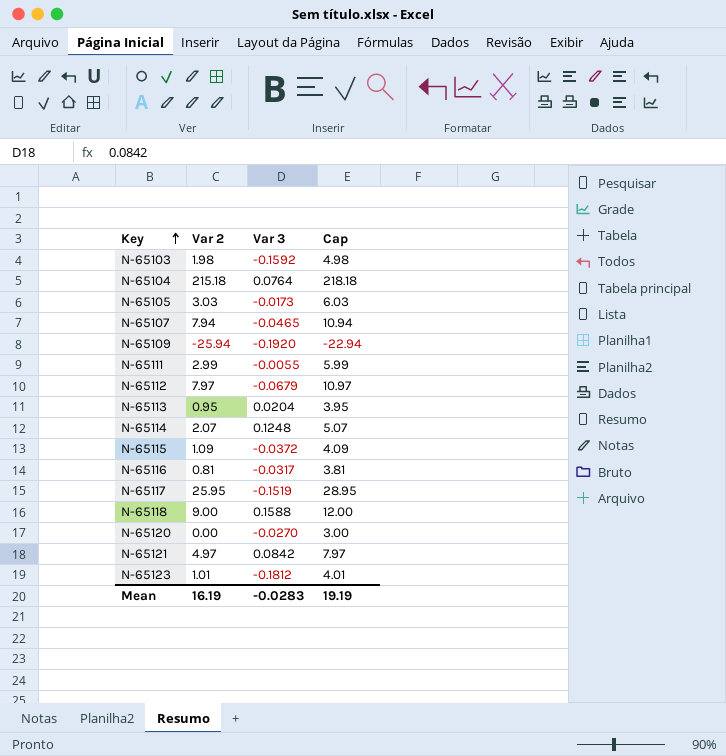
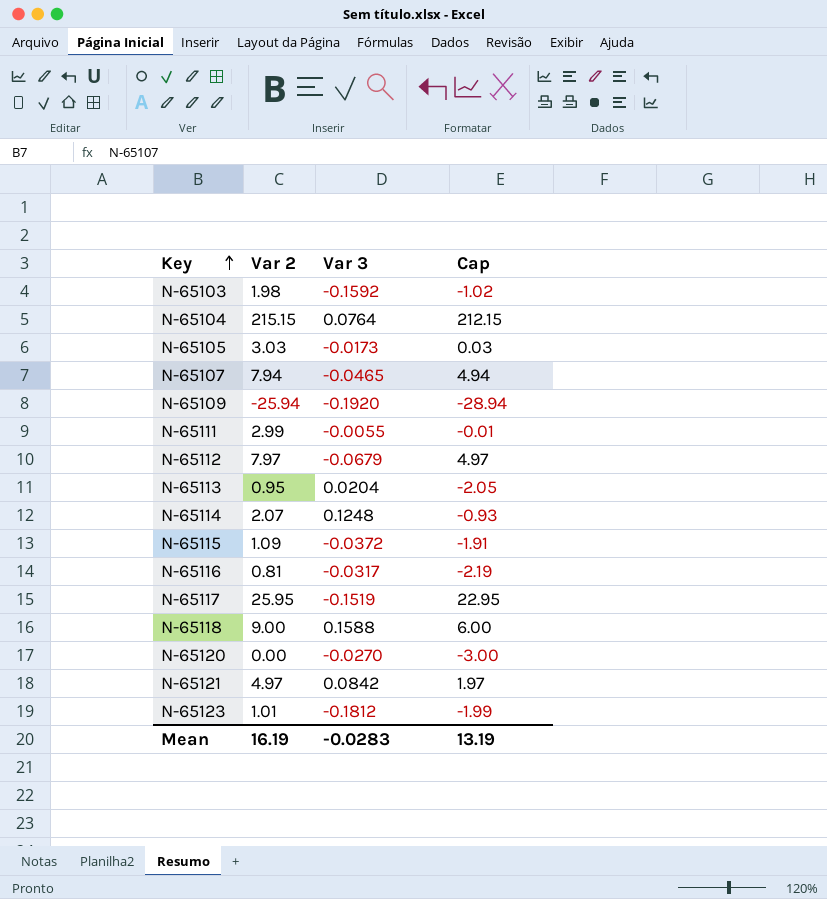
column Cap | formula: [Var 2] + 3 -> [Var 2] - 3
N-65104 | Var 2: 215.18 -> 215.15
Mean | Cap: 19.19 -> 13.19

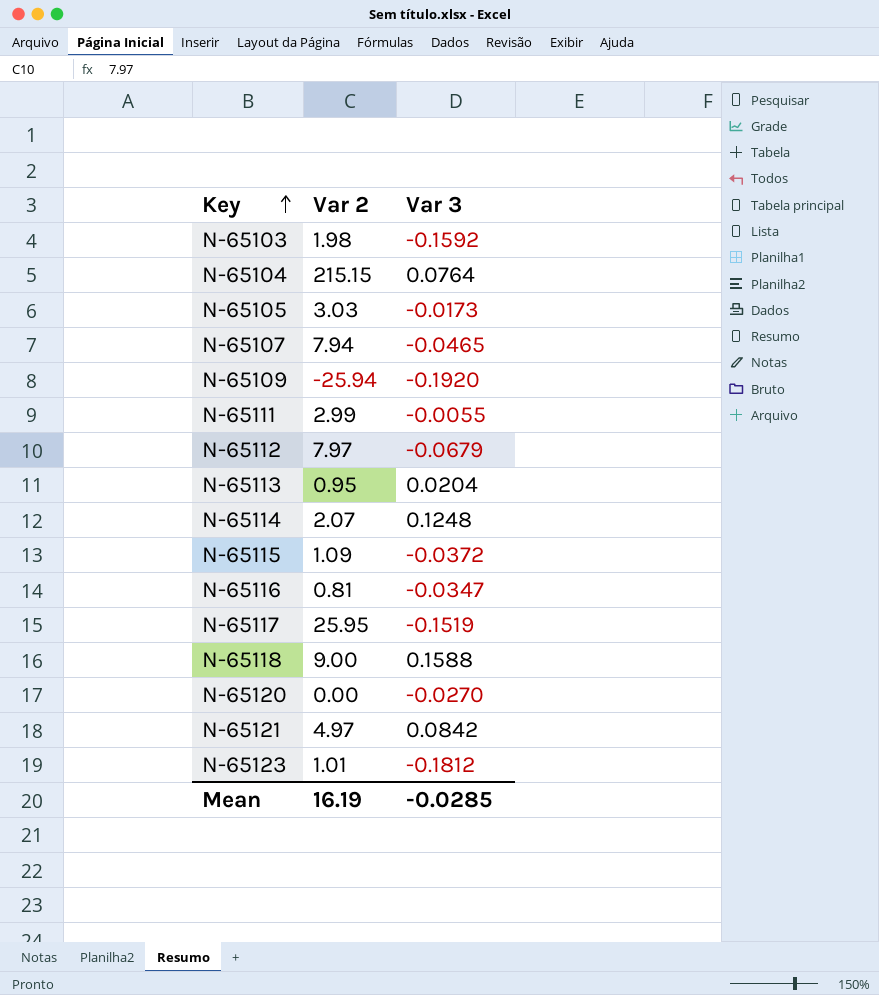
column Cap | formula: [Var 2] - 3 -> none
N-65116 | Var 3: -0.0317 -> -0.0347
Mean | Var 3: -0.0283 -> -0.0285

